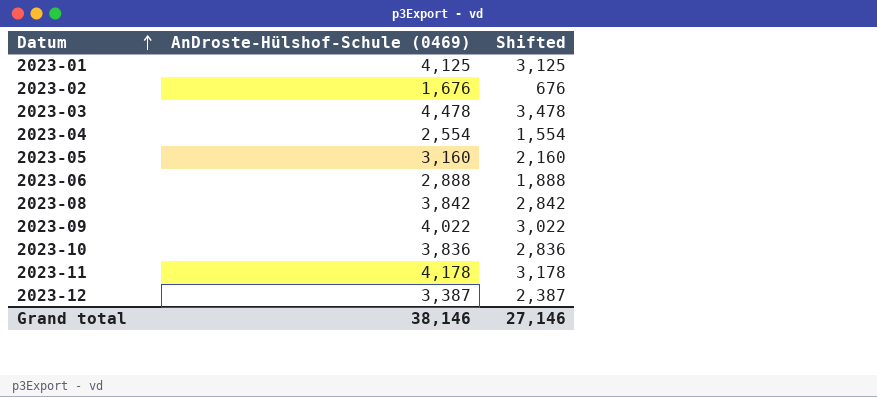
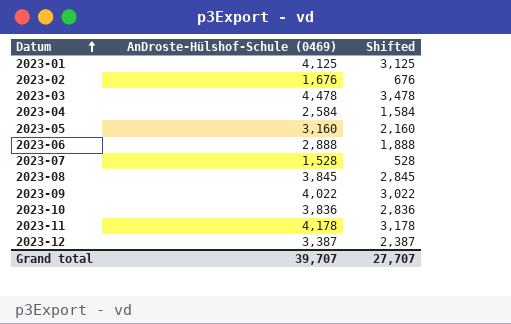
2023-04 | AnDroste-Hülshof-Schule (0469): 2,554 -> 2,584
2023-04 | Shifted: 1,554 -> 1,584
row 2023-07: none -> 1,528 | 528
2023-08 | AnDroste-Hülshof-Schule (0469): 3,842 -> 3,845
2023-08 | Shifted: 2,842 -> 2,845
Grand total | AnDroste-Hülshof-Schule (0469): 38,146 -> 39,707
Grand total | Shifted: 27,146 -> 27,707

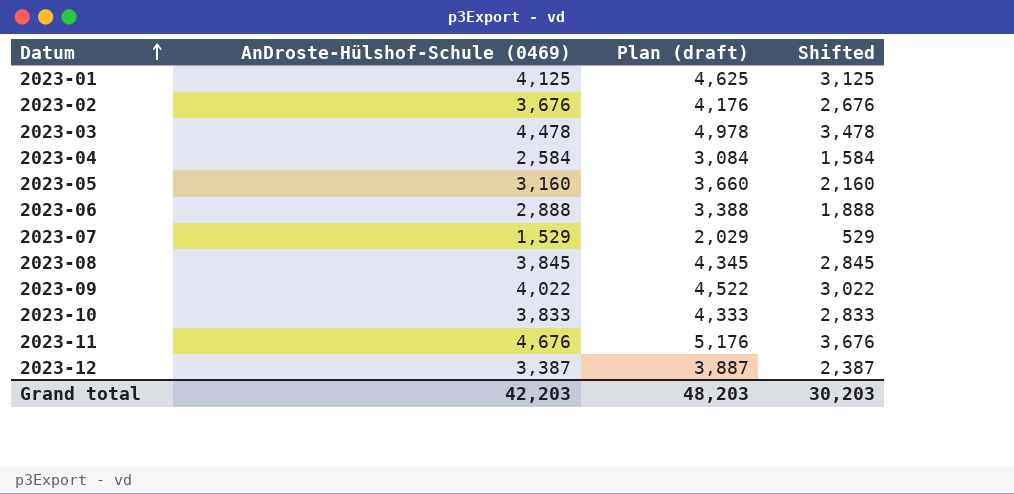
column Plan (draft) | formula: none -> [AnDroste-Hülshof-Schule (0469)] + 500
2023-02 | AnDroste-Hülshof-Schule (0469): 1,676 -> 3,676
2023-02 | Shifted: 676 -> 2,676
2023-07 | AnDroste-Hülshof-Schule (0469): 1,528 -> 1,529
2023-07 | Shifted: 528 -> 529
2023-10 | AnDroste-Hülshof-Schule (0469): 3,836 -> 3,833
2023-10 | Shifted: 2,836 -> 2,833
2023-11 | AnDroste-Hülshof-Schule (0469): 4,178 -> 4,676
2023-11 | Shifted: 3,178 -> 3,676
Grand total | AnDroste-Hülshof-Schule (0469): 39,707 -> 42,203
Grand total | Shifted: 27,707 -> 30,203

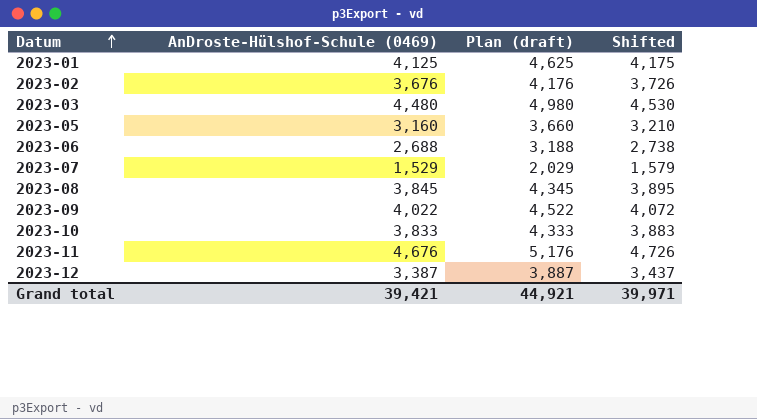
column Shifted | formula: [AnDroste-Hülshof-Schule (0469)] - 1000 -> [AnDroste-Hülshof-Schule (0469)] + 50
row 2023-04: 2,584 | 3,084 | 1,584 -> none
2023-03 | AnDroste-Hülshof-Schule (0469): 4,478 -> 4,480
2023-03 | Plan (draft): 4,978 -> 4,980
2023-06 | AnDroste-Hülshof-Schule (0469): 2,888 -> 2,688
2023-06 | Plan (draft): 3,388 -> 3,188
Grand total | AnDroste-Hülshof-Schule (0469): 42,203 -> 39,421
Grand total | Plan (draft): 48,203 -> 44,921
Grand total | Shifted: 30,203 -> 39,971

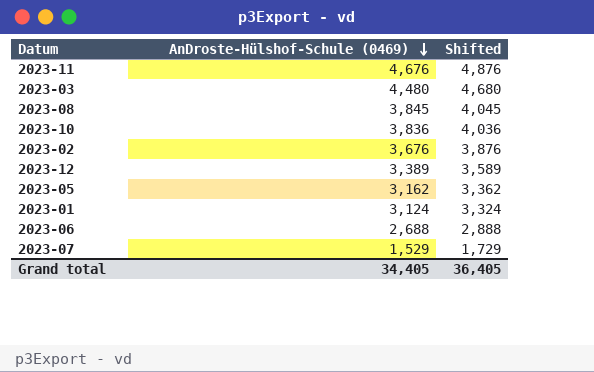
row order: Datum ascending -> AnDroste-Hülshof-Schule (0469) descending
column Plan (draft) | formula: [AnDroste-Hülshof-Schule (0469)] + 500 -> none
column Shifted | formula: [AnDroste-Hülshof-Schule (0469)] + 50 -> [AnDroste-Hülshof-Schule (0469)] + 200
row 2023-09: 4,022 | 4,522 | 4,072 -> none
2023-10 | AnDroste-Hülshof-Schule (0469): 3,833 -> 3,836
2023-12 | AnDroste-Hülshof-Schule (0469): 3,387 -> 3,389
2023-05 | AnDroste-Hülshof-Schule (0469): 3,160 -> 3,162
2023-01 | AnDroste-Hülshof-Schule (0469): 4,125 -> 3,124
Grand total | AnDroste-Hülshof-Schule (0469): 39,421 -> 34,405
Grand total | Shifted: 39,971 -> 36,405

